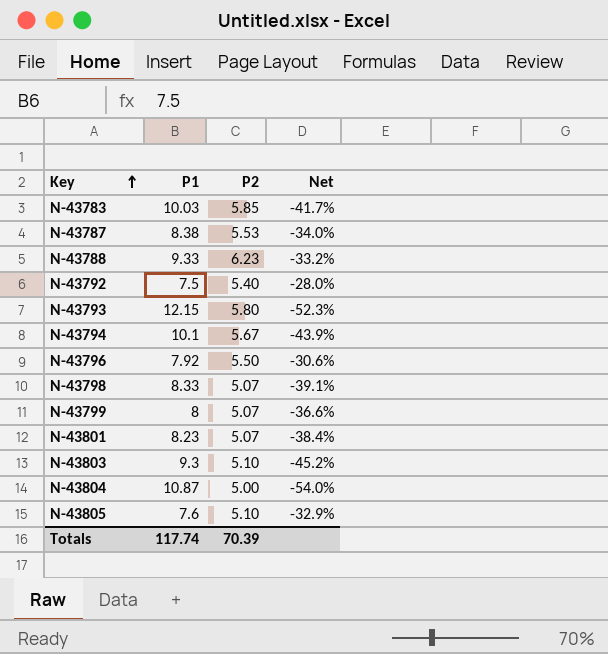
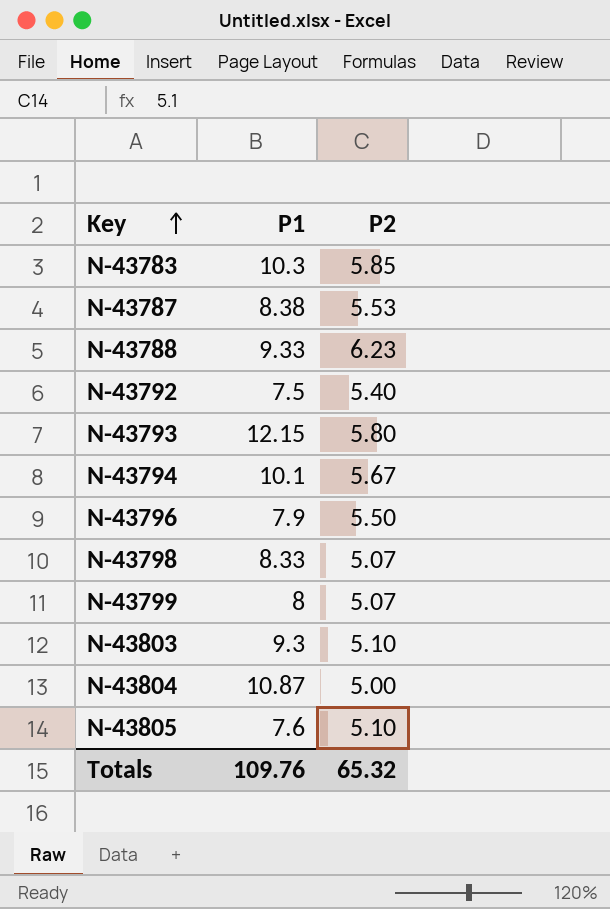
column Net | formula: ([P2] - [P1]) / [P1] -> none
row N-43801: 8.23 | 5.07 | -38.4% -> none
N-43783 | P1: 10.03 -> 10.3
N-43796 | P1: 7.92 -> 7.9
Totals | P1: 117.74 -> 109.76
Totals | P2: 70.39 -> 65.32

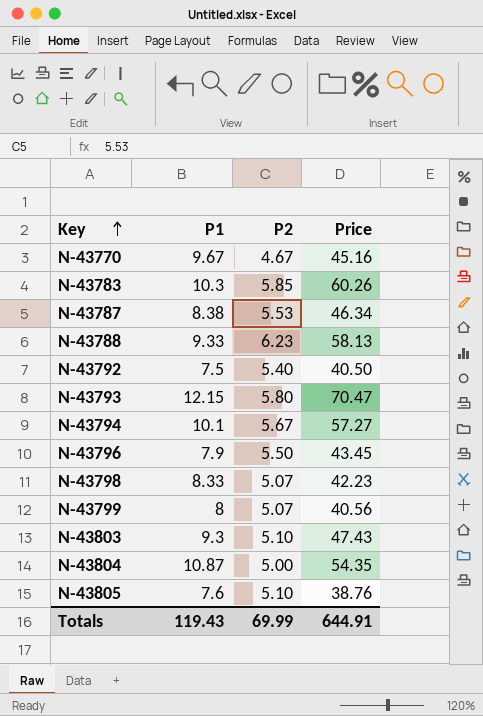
column Price | formula: none -> [P1] * [P2]
row N-43770: none -> 9.67 | 4.67 | 45.16
Totals | P1: 109.76 -> 119.43
Totals | P2: 65.32 -> 69.99

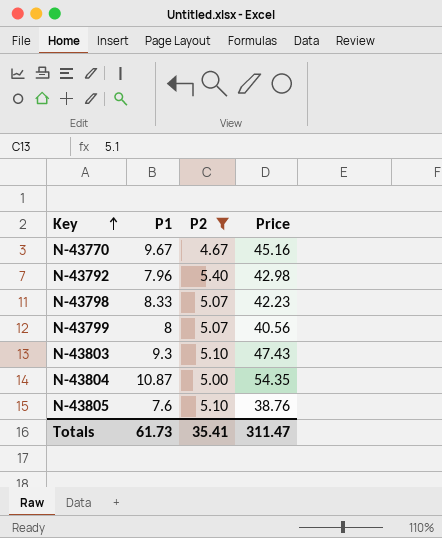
filter: none -> P2 <= 5.40
N-43792 | P1: 7.5 -> 7.96
N-43792 | Price: 40.50 -> 42.98
Totals | P1: 119.43 -> 61.73
Totals | P2: 69.99 -> 35.41
Totals | Price: 644.91 -> 311.47

